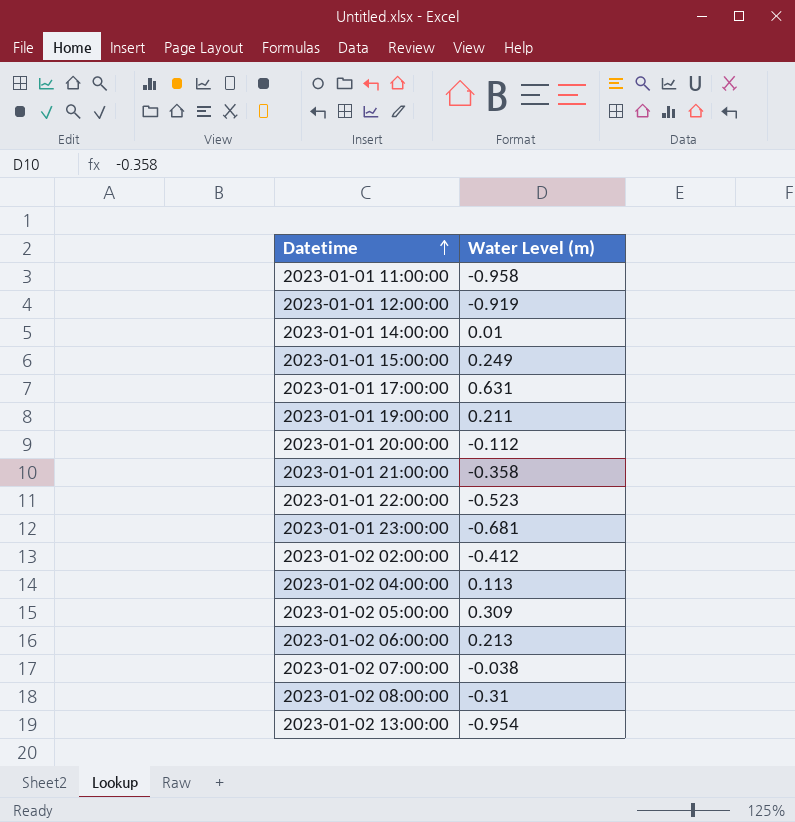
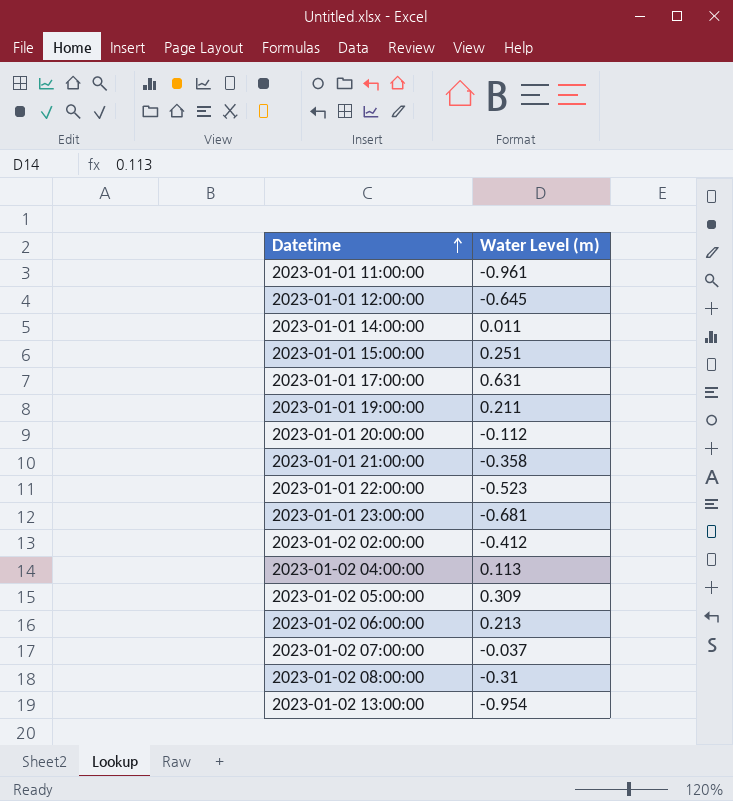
2023-01-01 11:00:00 | Water Level (m): -0.958 -> -0.961
2023-01-01 12:00:00 | Water Level (m): -0.919 -> -0.645
2023-01-01 14:00:00 | Water Level (m): 0.01 -> 0.011
2023-01-01 15:00:00 | Water Level (m): 0.249 -> 0.251
2023-01-02 07:00:00 | Water Level (m): -0.038 -> -0.037

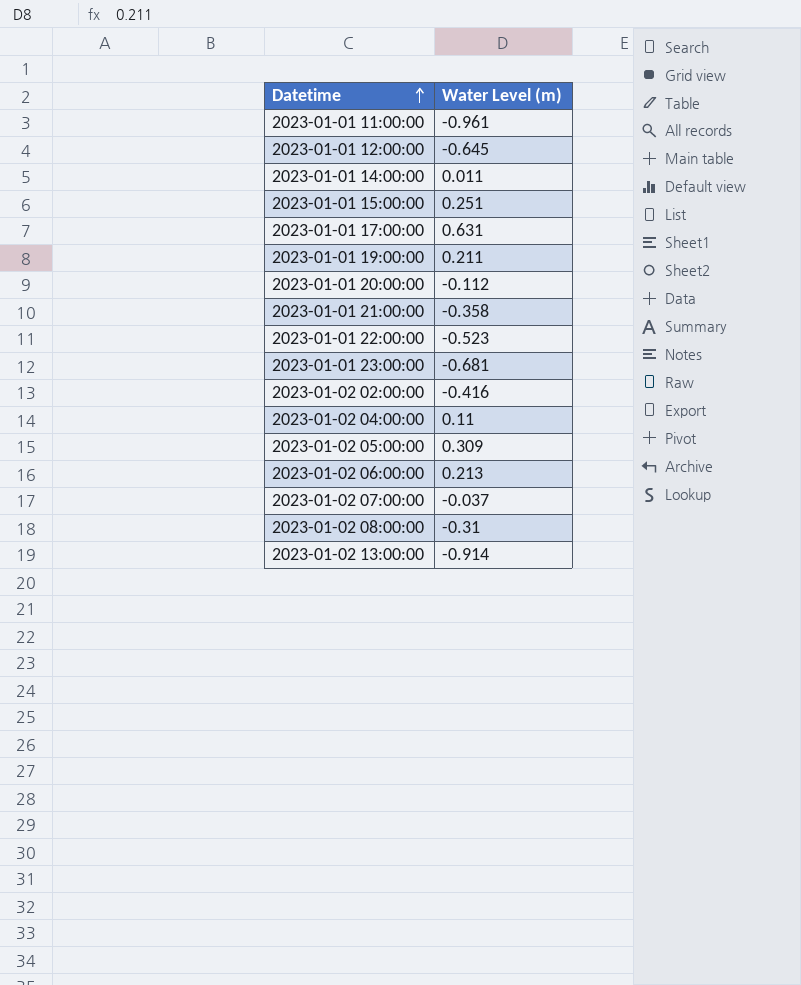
2023-01-02 02:00:00 | Water Level (m): -0.412 -> -0.416
2023-01-02 04:00:00 | Water Level (m): 0.113 -> 0.11
2023-01-02 13:00:00 | Water Level (m): -0.954 -> -0.914

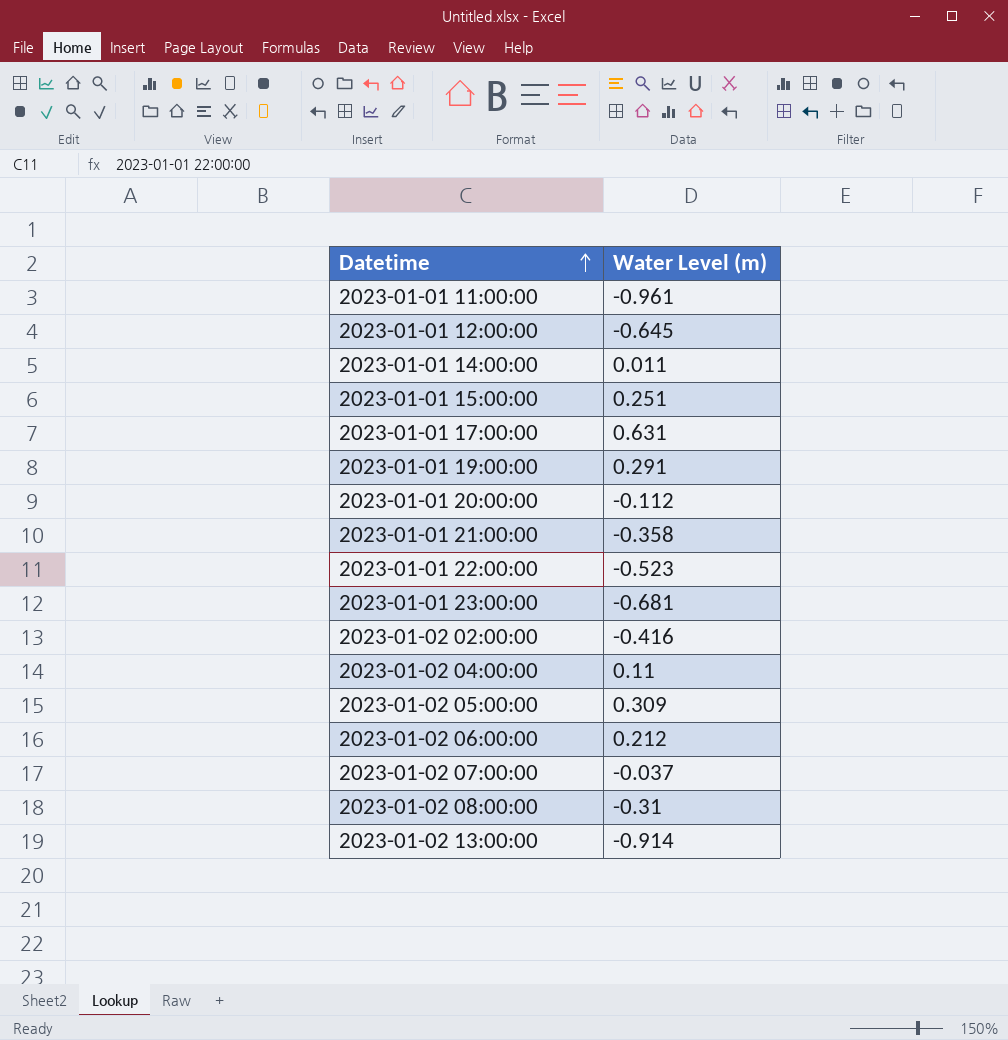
2023-01-01 19:00:00 | Water Level (m): 0.211 -> 0.291
2023-01-02 06:00:00 | Water Level (m): 0.213 -> 0.212

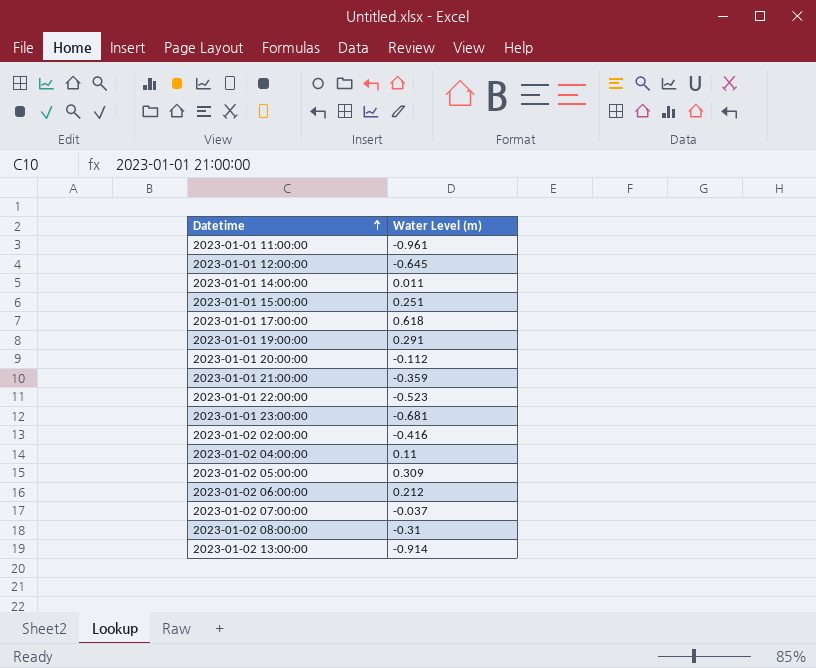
2023-01-01 17:00:00 | Water Level (m): 0.631 -> 0.618
2023-01-01 21:00:00 | Water Level (m): -0.358 -> -0.359

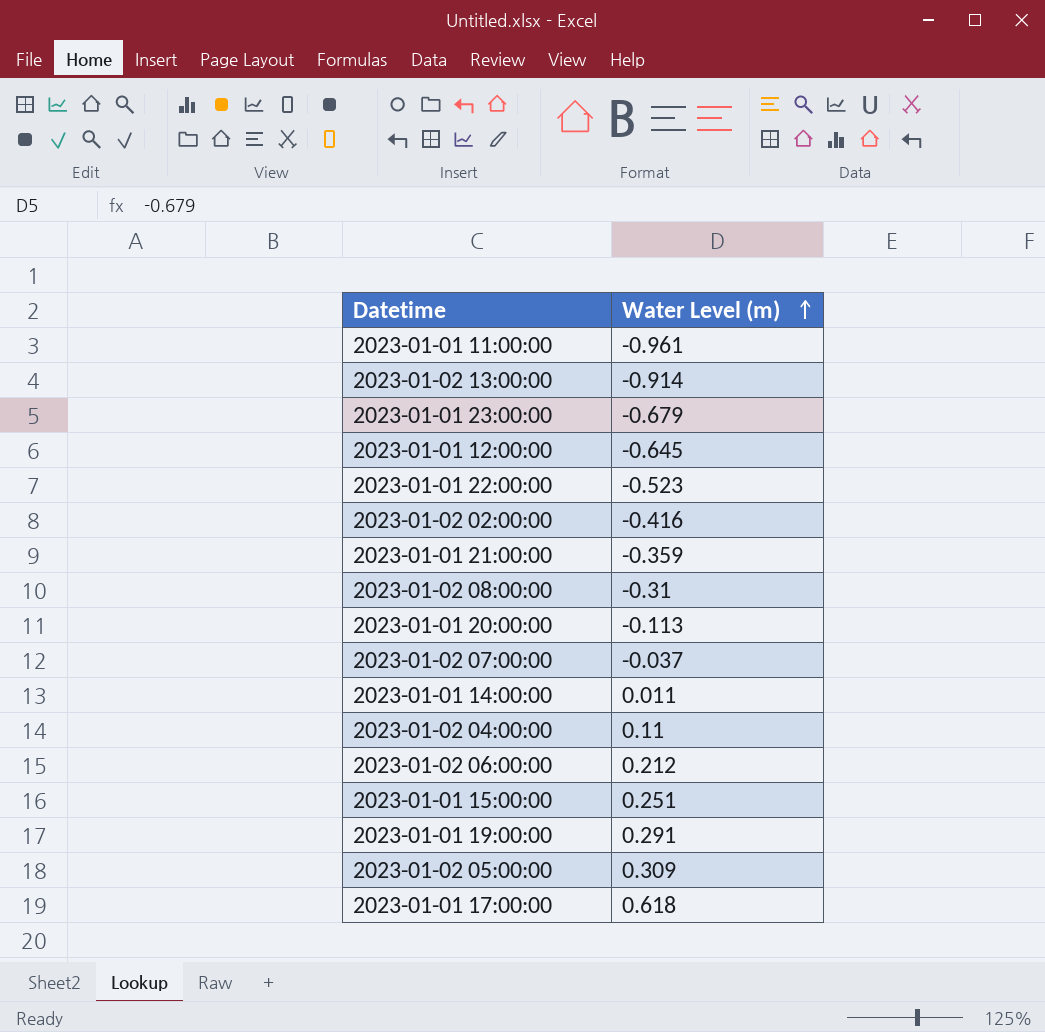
row order: Datetime ascending -> Water Level (m) ascending
2023-01-01 23:00:00 | Water Level (m): -0.681 -> -0.679
2023-01-01 20:00:00 | Water Level (m): -0.112 -> -0.113

